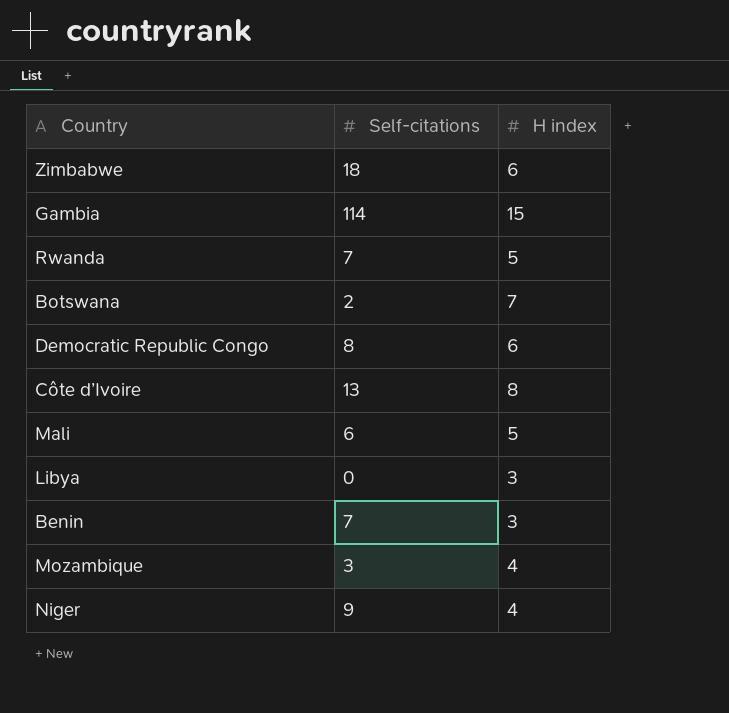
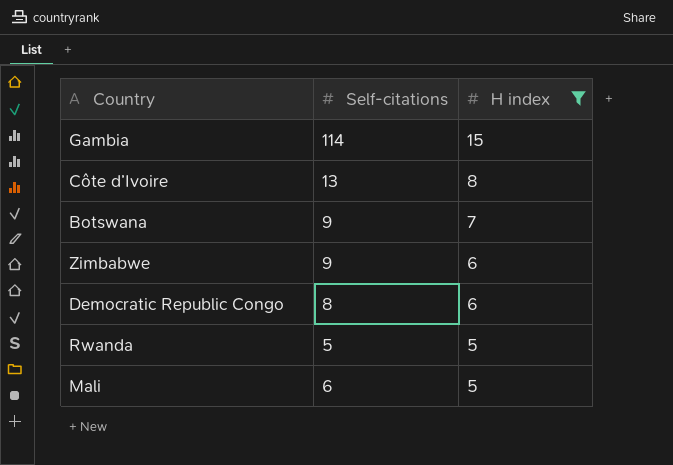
filter: none -> H index >= 5
row order: none -> H index descending
Botswana | Self-citations: 2 -> 9
Zimbabwe | Self-citations: 18 -> 9
Rwanda | Self-citations: 7 -> 5

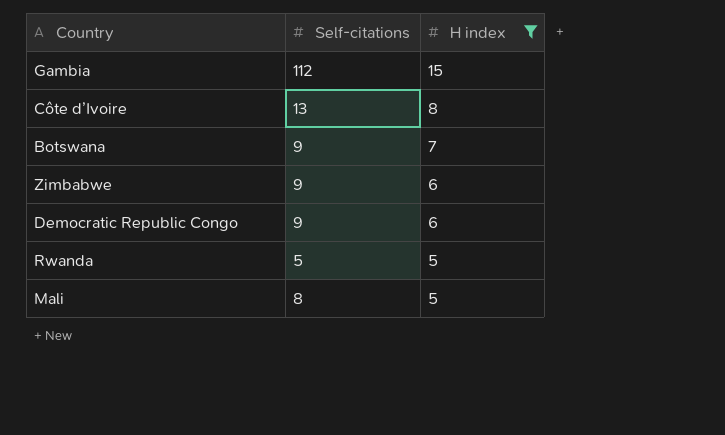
Gambia | Self-citations: 114 -> 112
Democratic Republic Congo | Self-citations: 8 -> 9
Mali | Self-citations: 6 -> 8

